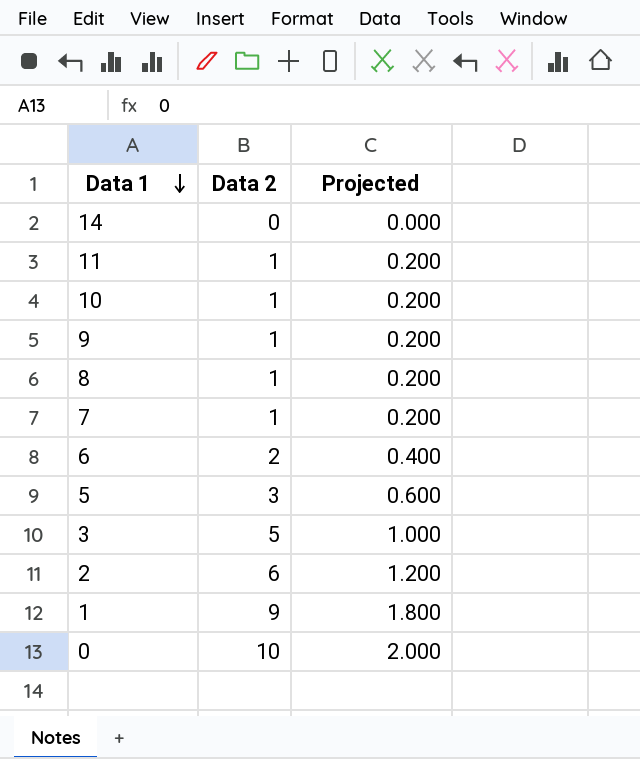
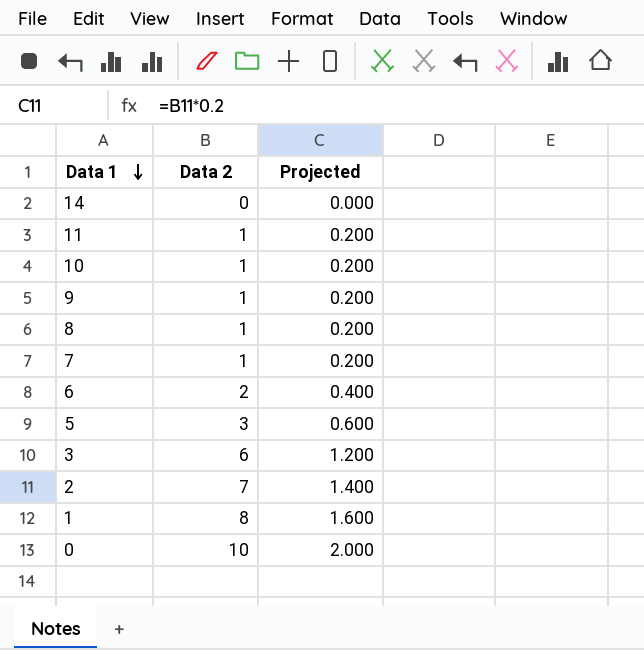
3 | Data 2: 5 -> 6
3 | Projected: 1.000 -> 1.200
2 | Data 2: 6 -> 7
2 | Projected: 1.200 -> 1.400
1 | Data 2: 9 -> 8
1 | Projected: 1.800 -> 1.600

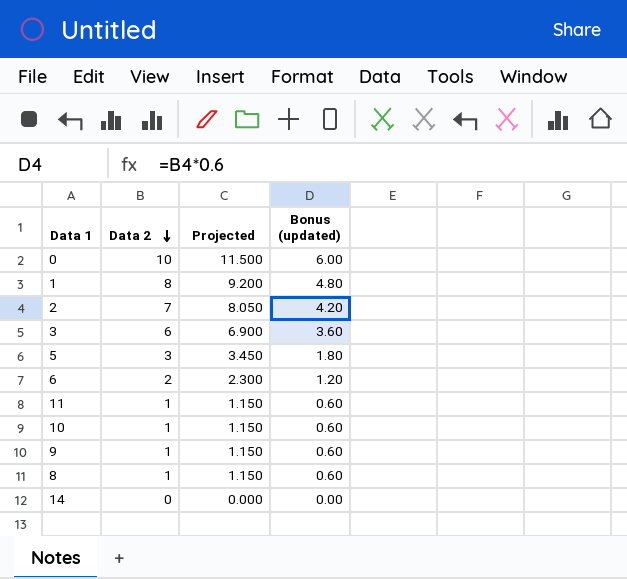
row order: Data 1 descending -> Data 2 descending
column Projected | formula: [Data 2] * 0.2 -> [Data 2] * 1.15
column Bonus (updated) | formula: none -> [Data 2] * 0.6
row 7: 1 | 0.200 -> none

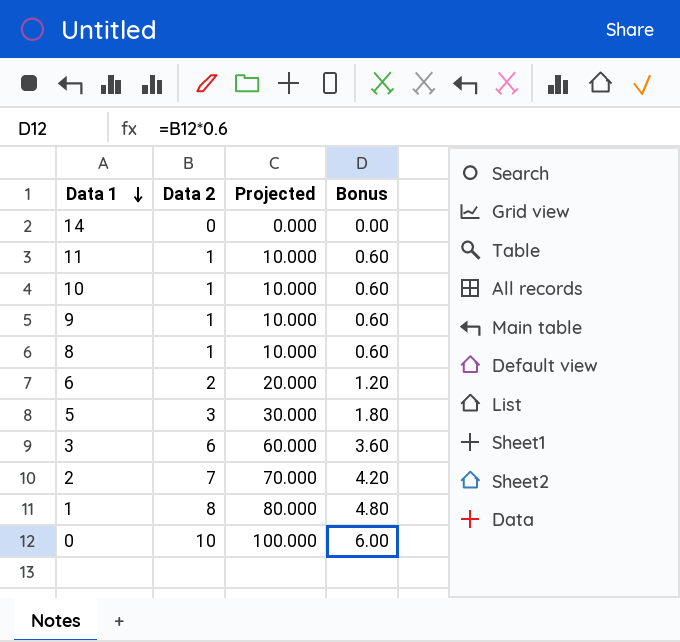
row order: Data 2 descending -> Data 1 descending
column Projected | formula: [Data 2] * 1.15 -> [Data 2] * 10
column name: Bonus (updated) -> Bonus

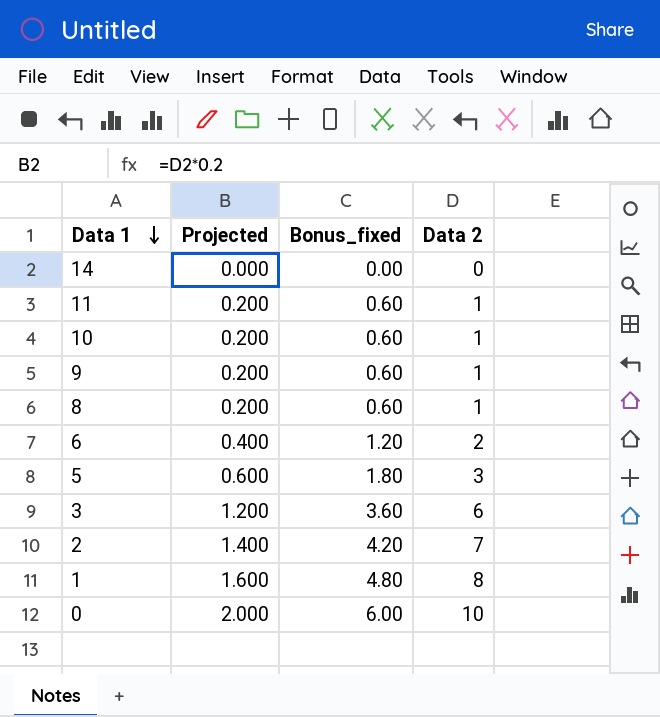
column Projected | formula: [Data 2] * 10 -> [Data 2] * 0.2
column name: Bonus -> Bonus_fixed
column Data 2 | position: 2 -> 4

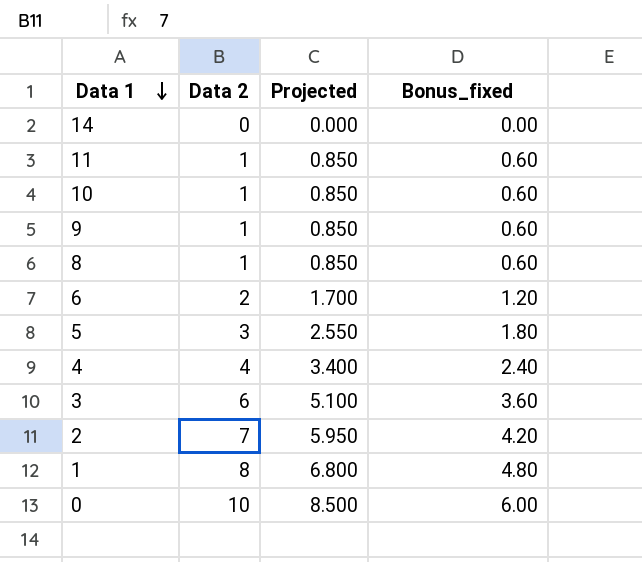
column Data 2 | position: 4 -> 2
column Projected | formula: [Data 2] * 0.2 -> [Data 2] * 0.85
row 4: none -> 4 | 3.400 | 2.40

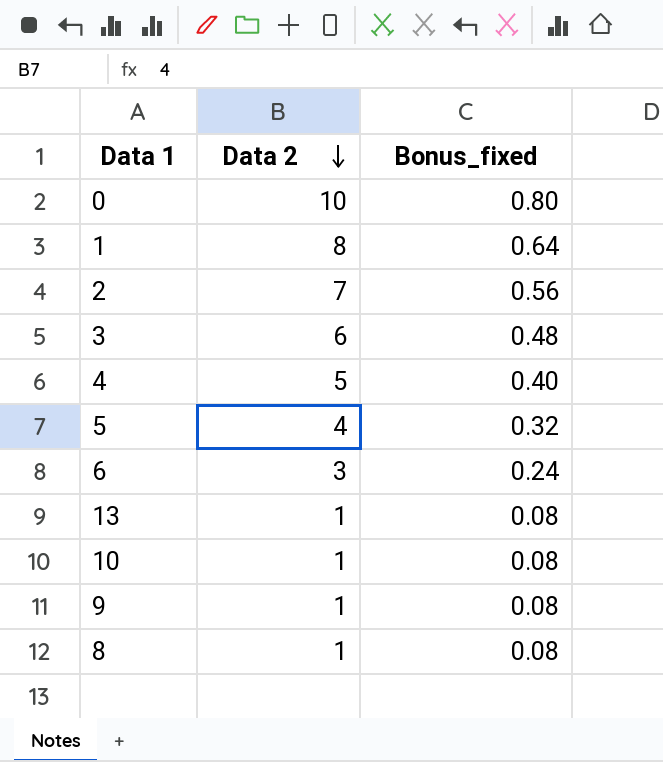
row order: Data 1 descending -> Data 2 descending
column Projected | formula: [Data 2] * 0.85 -> none
column Bonus_fixed | formula: [Data 2] * 0.6 -> [Data 2] * 0.08
row 14: 0 | 0.000 | 0.00 -> none
row 11: 1 | 0.850 | 0.60 -> none
4 | Data 2: 4 -> 5
5 | Data 2: 3 -> 4
6 | Data 2: 2 -> 3
row 13: none -> 1 | 0.08

